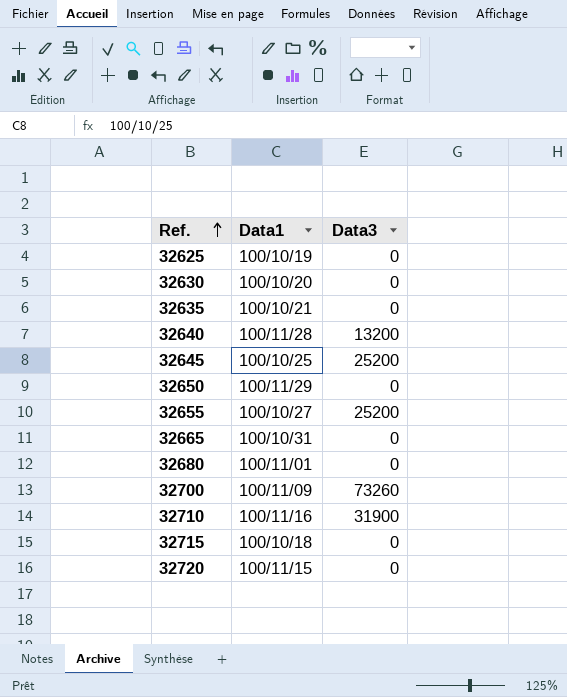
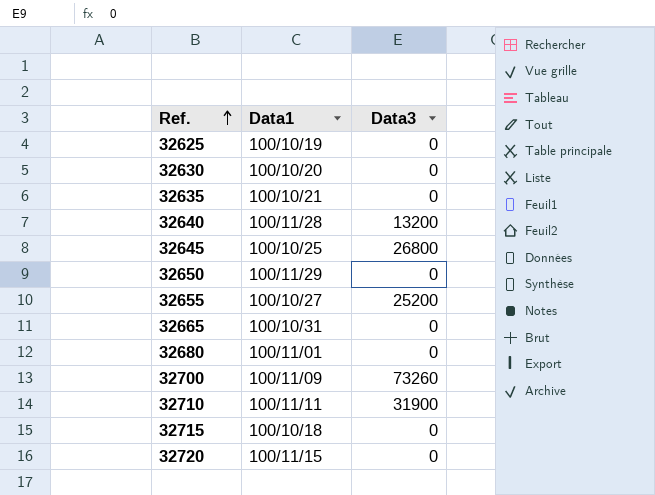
32645 | Data3: 25200 -> 26800
32710 | Data1: 100/11/16 -> 100/11/11

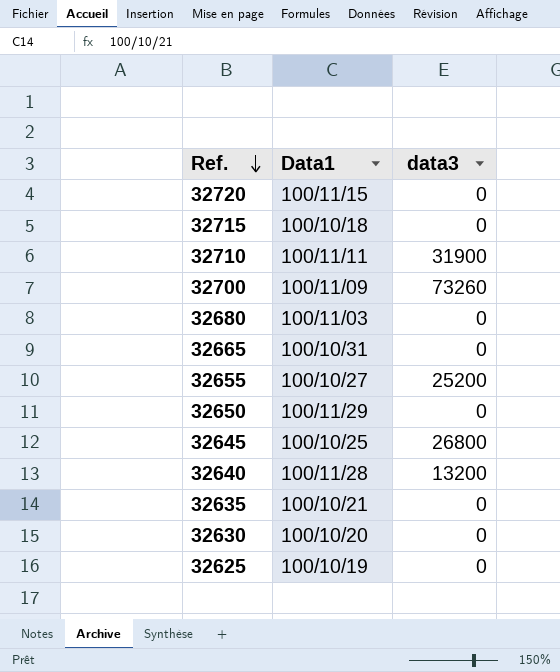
row order: Ref. ascending -> Ref. descending
column name: Data3 -> data3
32680 | Data1: 100/11/01 -> 100/11/03

